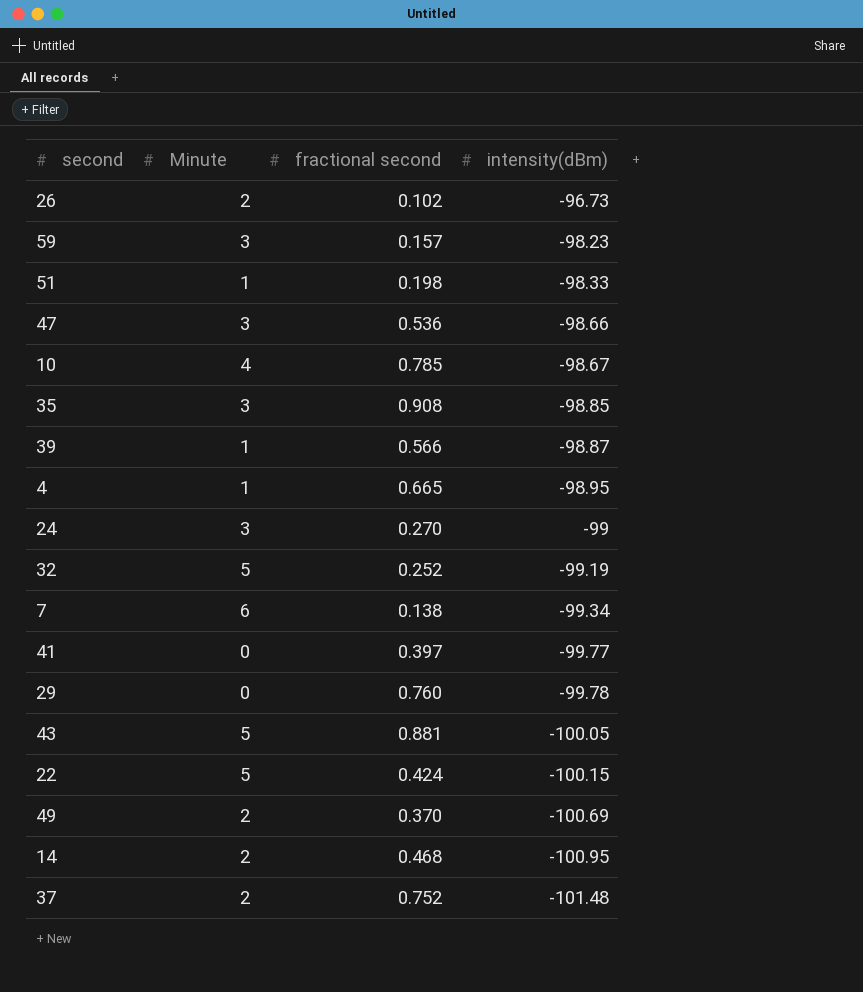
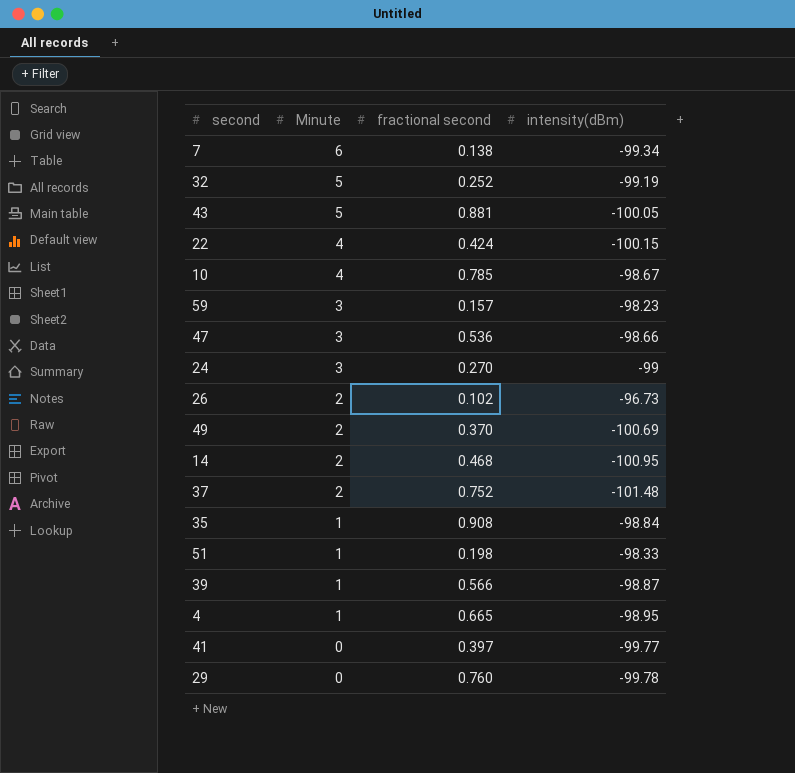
row order: intensity(dBm) descending -> Minute descending
22 | Minute: 5 -> 4
35 | Minute: 3 -> 1
35 | intensity(dBm): -98.85 -> -98.84

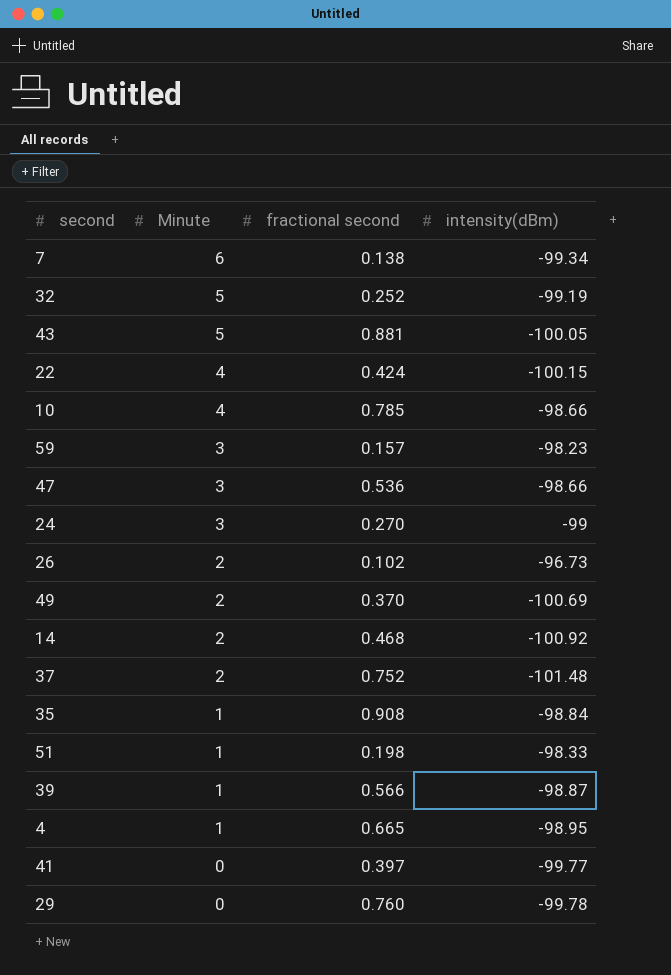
10 | intensity(dBm): -98.67 -> -98.66
14 | intensity(dBm): -100.95 -> -100.92

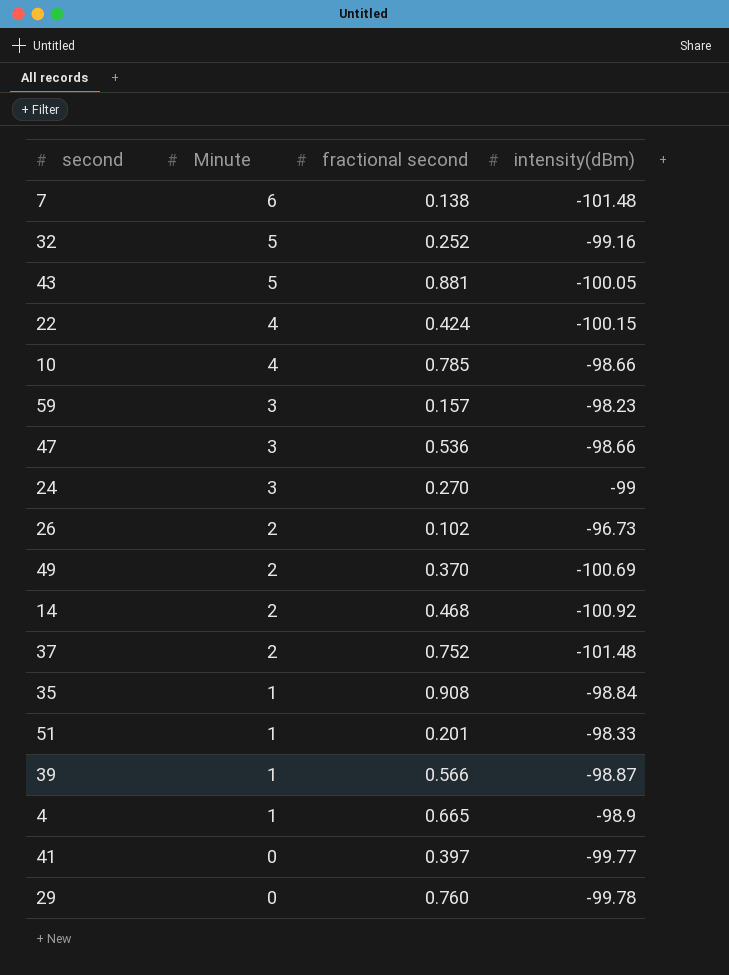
7 | intensity(dBm): -99.34 -> -101.48
32 | intensity(dBm): -99.19 -> -99.16
51 | fractional second: 0.198 -> 0.201
4 | intensity(dBm): -98.95 -> -98.9

